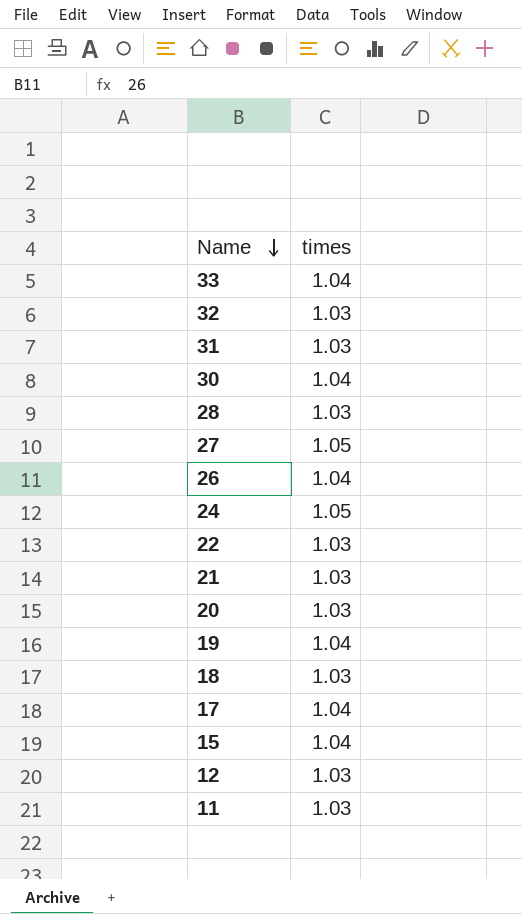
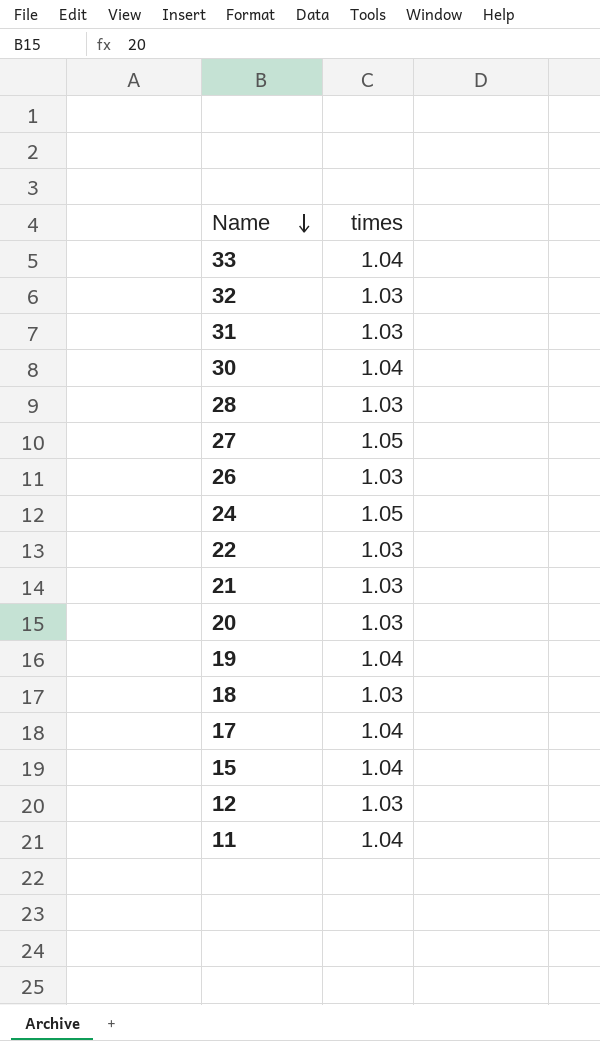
26 | times: 1.04 -> 1.03
11 | times: 1.03 -> 1.04

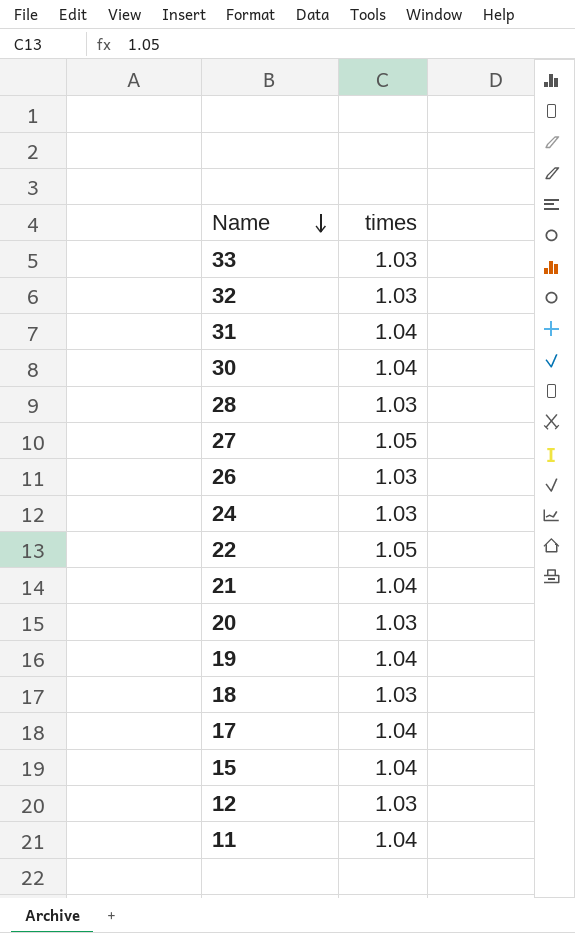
33 | times: 1.04 -> 1.03
31 | times: 1.03 -> 1.04
24 | times: 1.05 -> 1.03
22 | times: 1.03 -> 1.05
21 | times: 1.03 -> 1.04

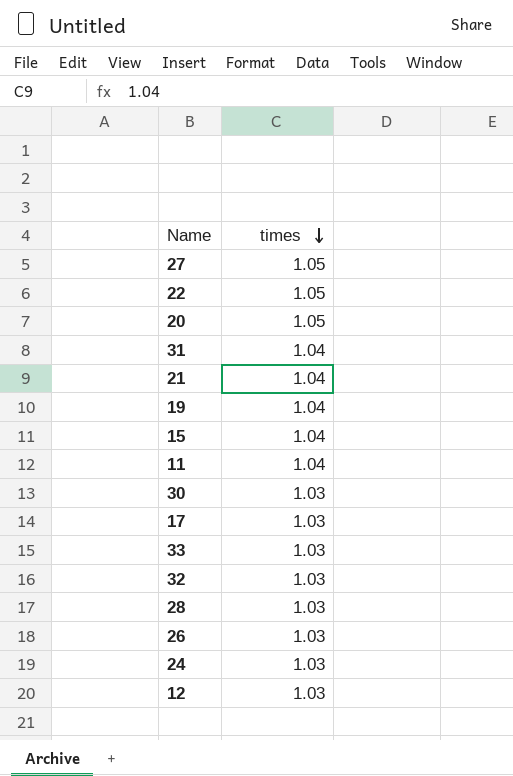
row order: Name descending -> times descending
row 18: 1.03 -> none
20 | times: 1.03 -> 1.05
30 | times: 1.04 -> 1.03
17 | times: 1.04 -> 1.03

